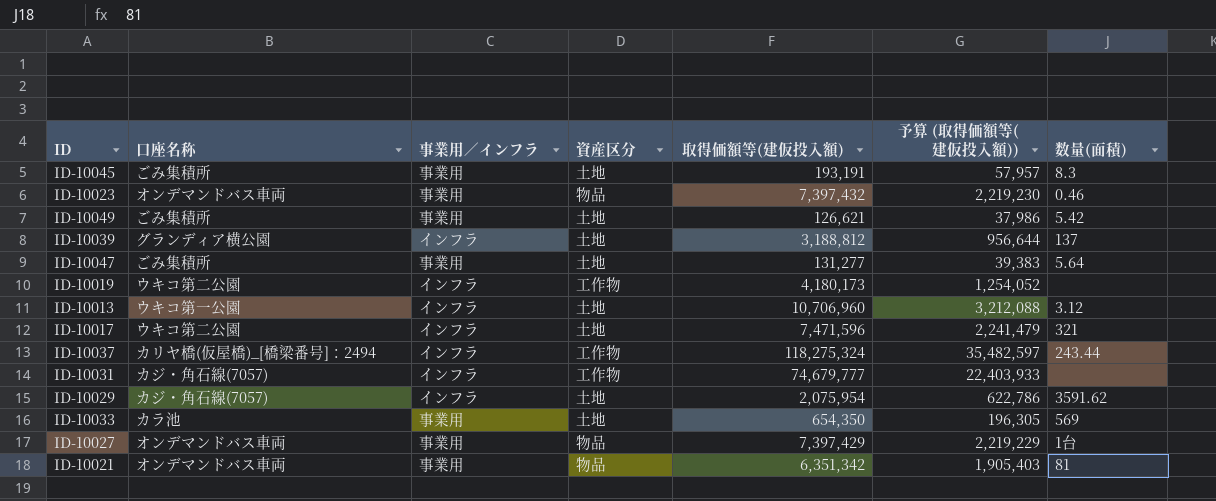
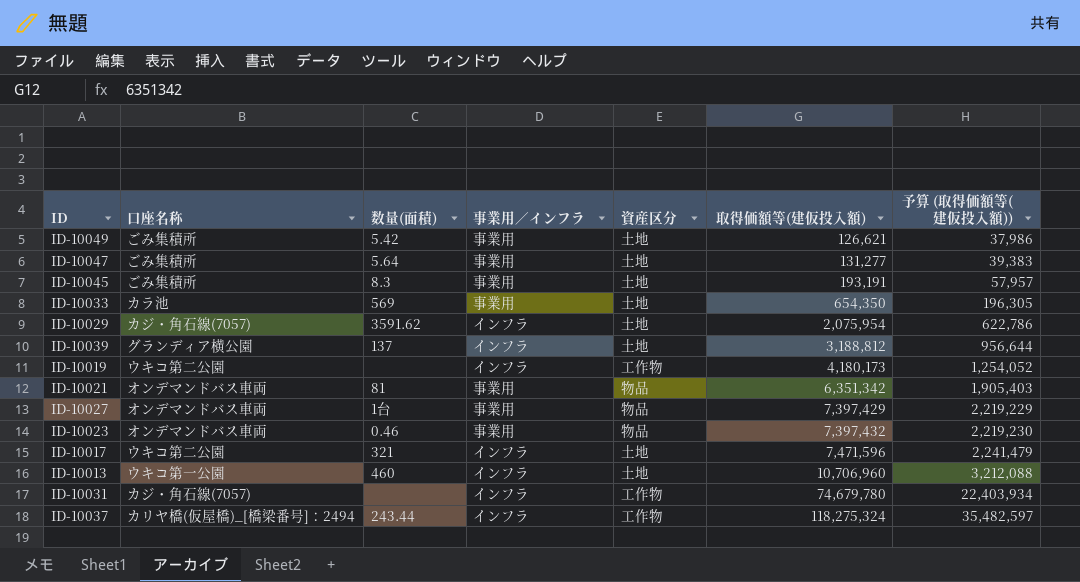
row order: none -> 取得価額等(建仮投入額) ascending
column 数量(面積) | position: 7 -> 3
ID-10013 | 数量(面積): 3.12 -> 460
ID-10031 | 取得価額等(建仮投入額): 74,679,777 -> 74,679,780
ID-10031 | 予算 (取得価額等(建仮投入額)): 22,403,933 -> 22,403,934

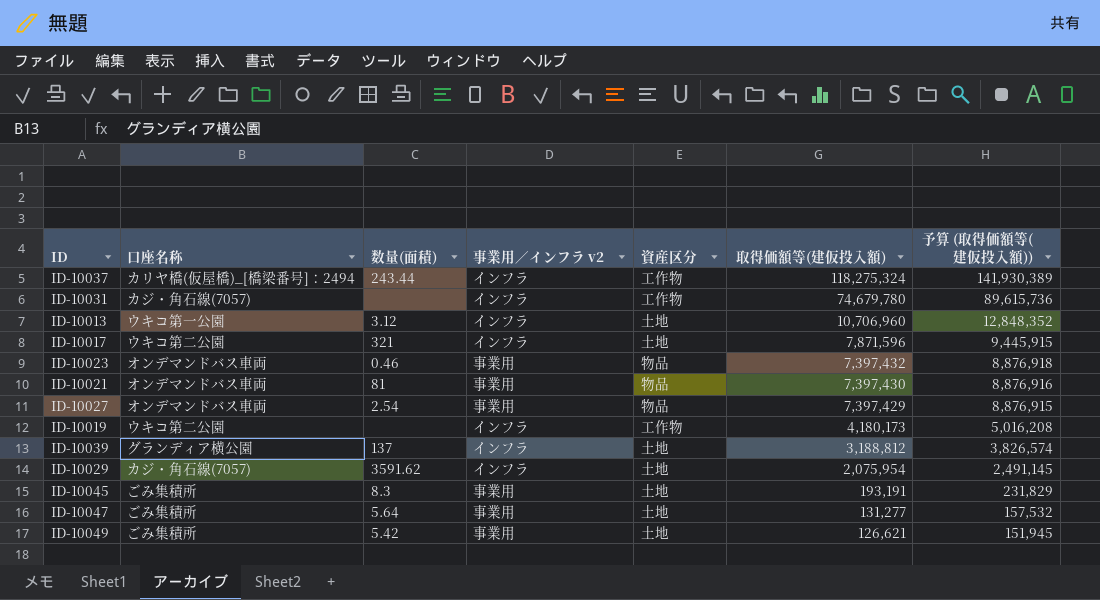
row order: 取得価額等(建仮投入額) ascending -> 取得価額等(建仮投入額) descending
column name: 事業用／インフラ -> 事業用／インフラ v2
column 予算 (取得価額等(建仮投入額)) | formula: [取得価額等(建仮投入額)] * 0.3 -> [取得価額等(建仮投入額)] * 1.2
row ID-10033: カラ池 | 569 | 事業用 | 土地 | 654,350 | 196,305 -> none
ID-10013 | 数量(面積): 460 -> 3.12
ID-10017 | 取得価額等(建仮投入額): 7,471,596 -> 7,871,596
ID-10021 | 取得価額等(建仮投入額): 6,351,342 -> 7,397,430
ID-10027 | 数量(面積): 1台 -> 2.54

